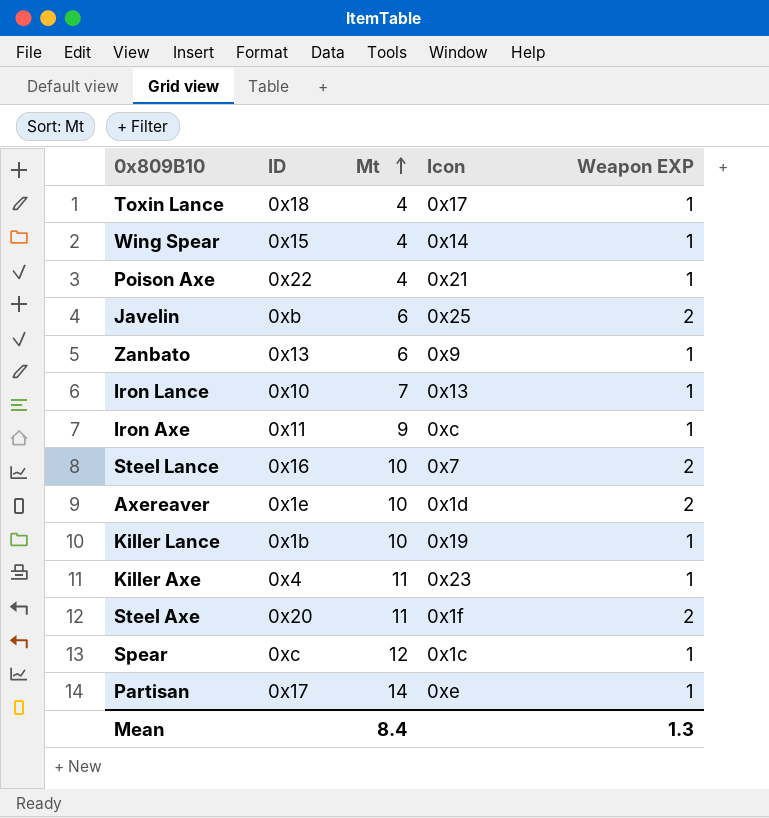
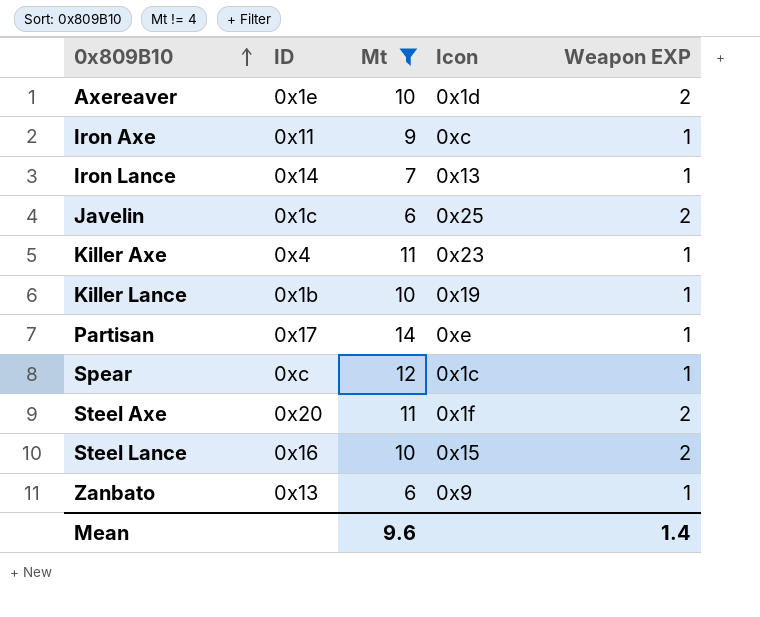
filter: none -> Mt != 4
row order: Mt ascending -> 0x809B10 ascending
Iron Lance | ID: 0x10 -> 0x14
Javelin | ID: 0xb -> 0x1c
Steel Lance | Icon: 0x7 -> 0x15
Mean | Mt: 8.4 -> 9.6
Mean | Weapon EXP: 1.3 -> 1.4

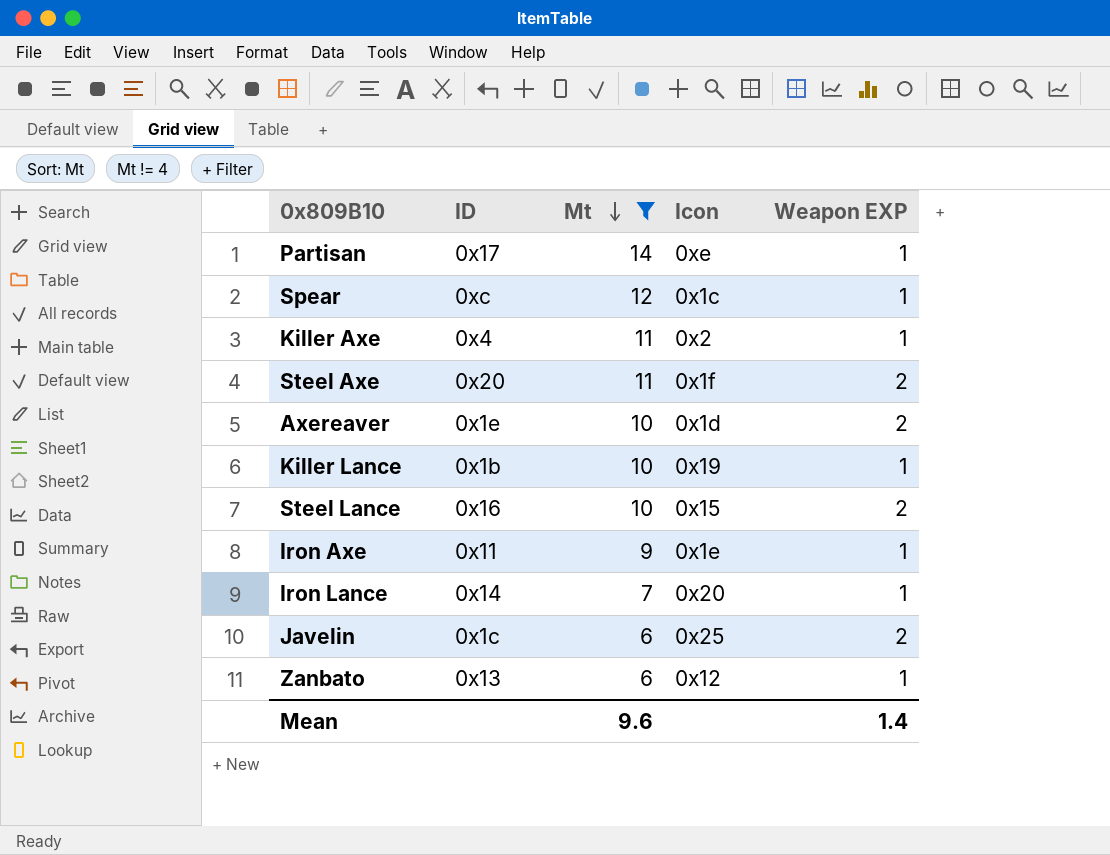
row order: 0x809B10 ascending -> Mt descending
Killer Axe | Icon: 0x23 -> 0x2
Iron Axe | Icon: 0xc -> 0x1e
Iron Lance | Icon: 0x13 -> 0x20
Zanbato | Icon: 0x9 -> 0x12

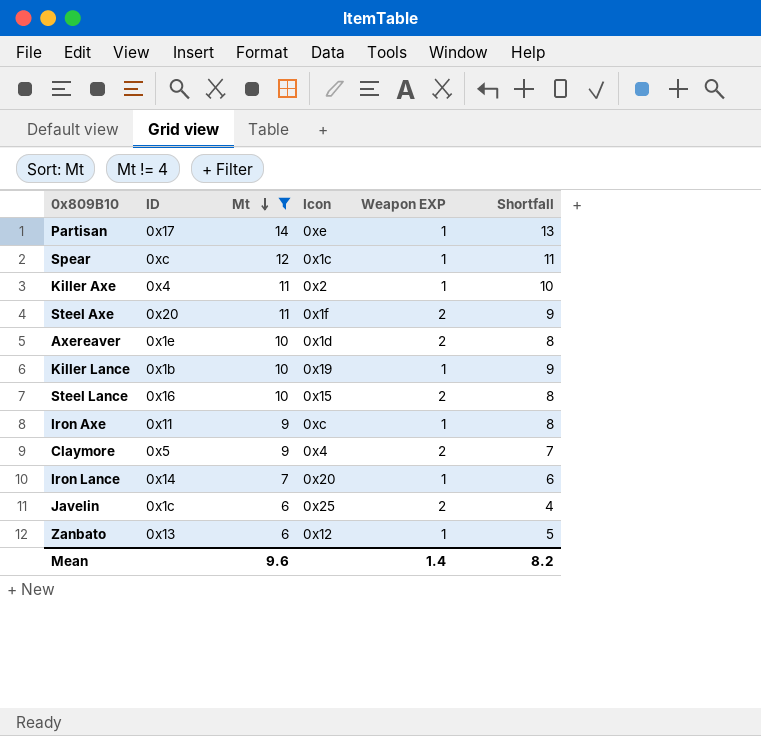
column Shortfall | formula: none -> [Mt] - [Weapon EXP]
Iron Axe | Icon: 0x1e -> 0xc
row Claymore: none -> 0x5 | 9 | 0x4 | 2 | 7

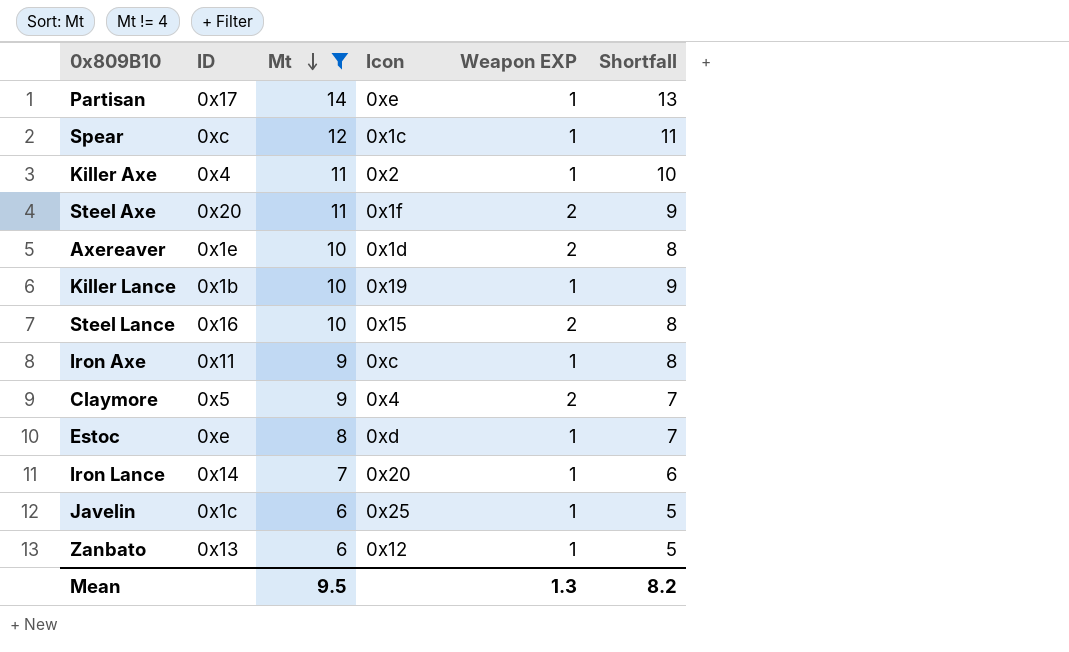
row Estoc: none -> 0xe | 8 | 0xd | 1 | 7
Javelin | Weapon EXP: 2 -> 1
Javelin | Shortfall: 4 -> 5
Mean | Mt: 9.6 -> 9.5
Mean | Weapon EXP: 1.4 -> 1.3

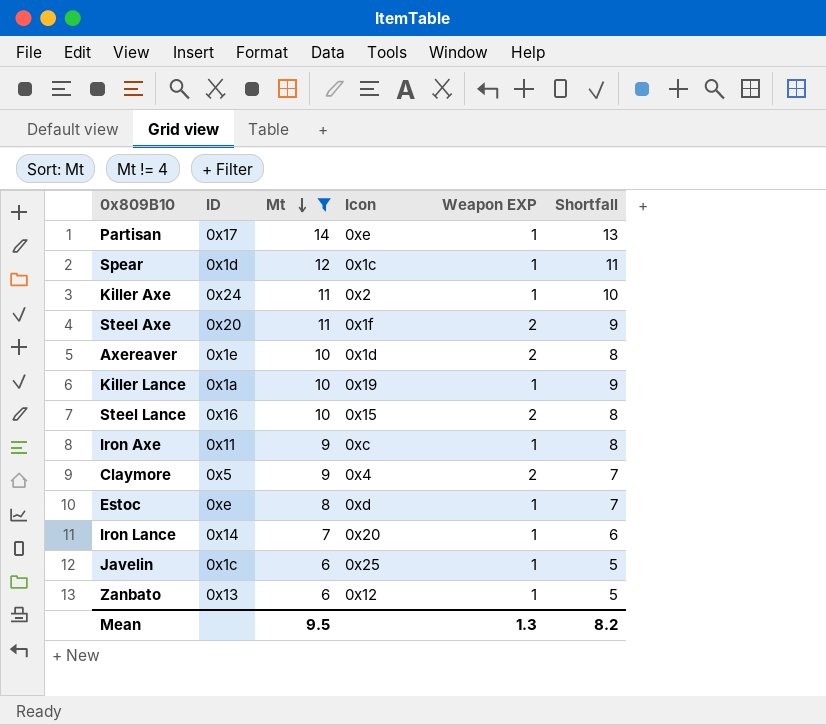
Spear | ID: 0xc -> 0x1d
Killer Axe | ID: 0x4 -> 0x24
Killer Lance | ID: 0x1b -> 0x1a

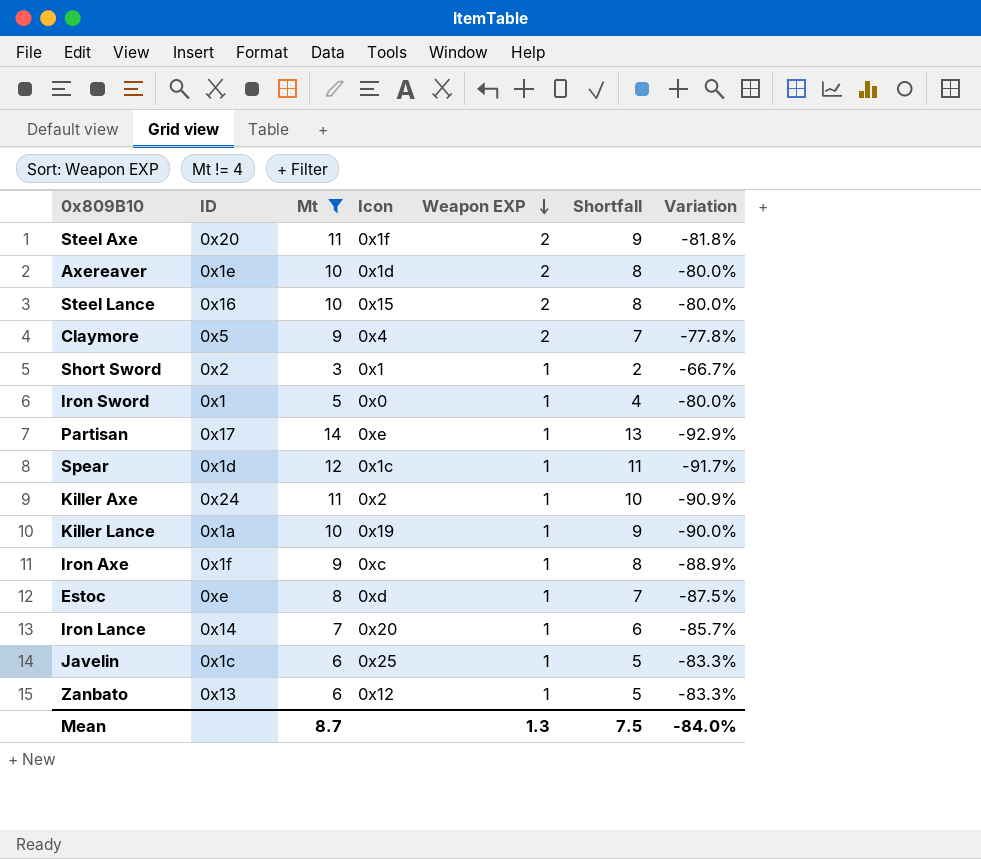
row order: Mt descending -> Weapon EXP descending
column Variation | formula: none -> ([Weapon EXP] - [Mt]) / [Mt]
row Short Sword: none -> 0x2 | 3 | 0x1 | 1 | 2 | -66.7%
row Iron Sword: none -> 0x1 | 5 | 0x0 | 1 | 4 | -80.0%
Iron Axe | ID: 0x11 -> 0x1f
Mean | Mt: 9.5 -> 8.7
Mean | Shortfall: 8.2 -> 7.5

